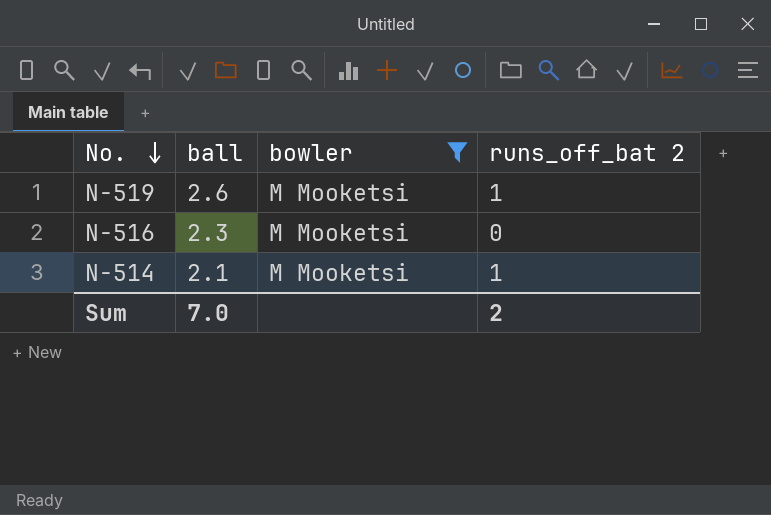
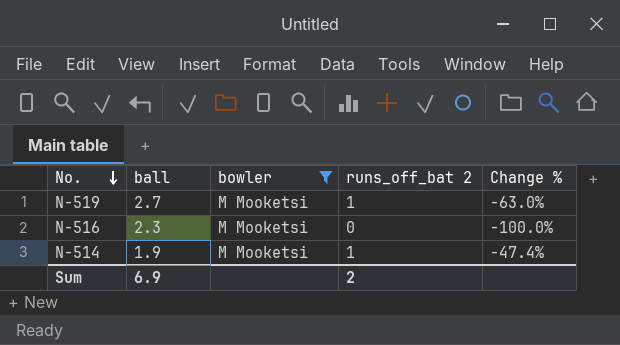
column Change % | formula: none -> ([runs_off_bat 2] - [ball]) / [ball]
N-519 | ball: 2.6 -> 2.7
N-514 | ball: 2.1 -> 1.9
Sum | ball: 7.0 -> 6.9

